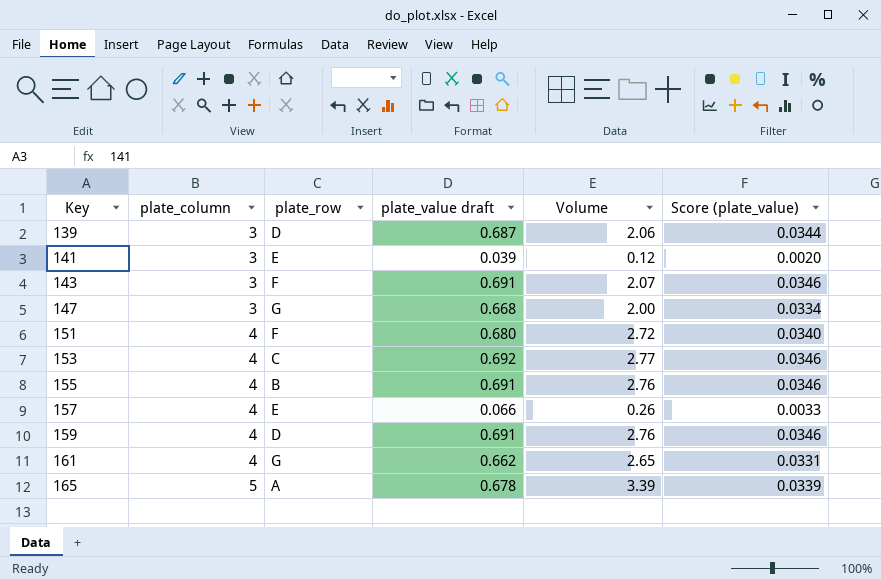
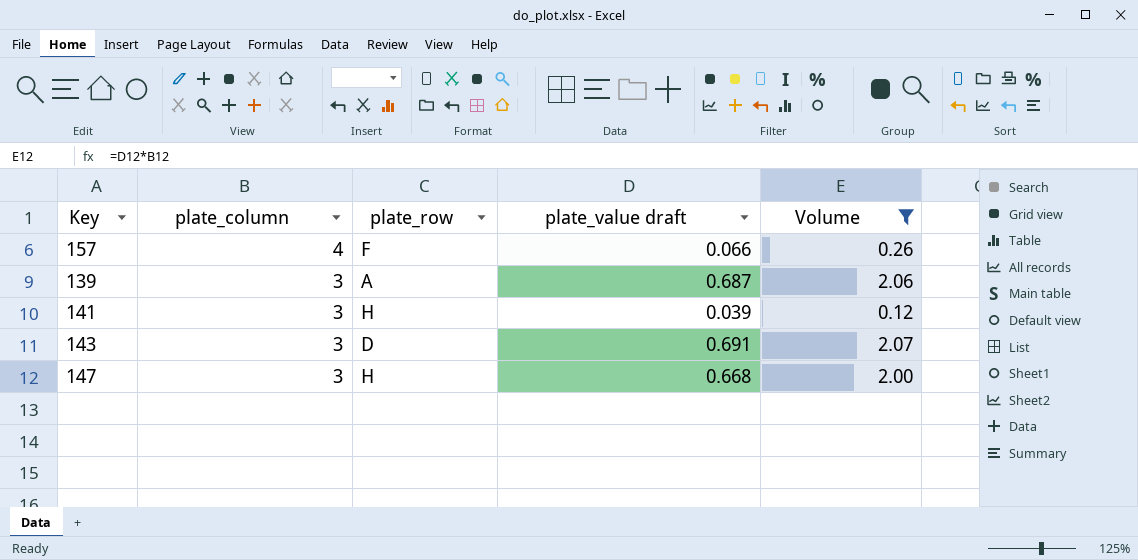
filter: none -> Volume <= 2.07
row order: Key ascending -> plate_column descending
column Score (plate_value) | formula: [plate_value draft] * 0.05 -> none
157 | plate_row: E -> F
139 | plate_row: D -> A
141 | plate_row: E -> H
143 | plate_row: F -> D
147 | plate_row: G -> H

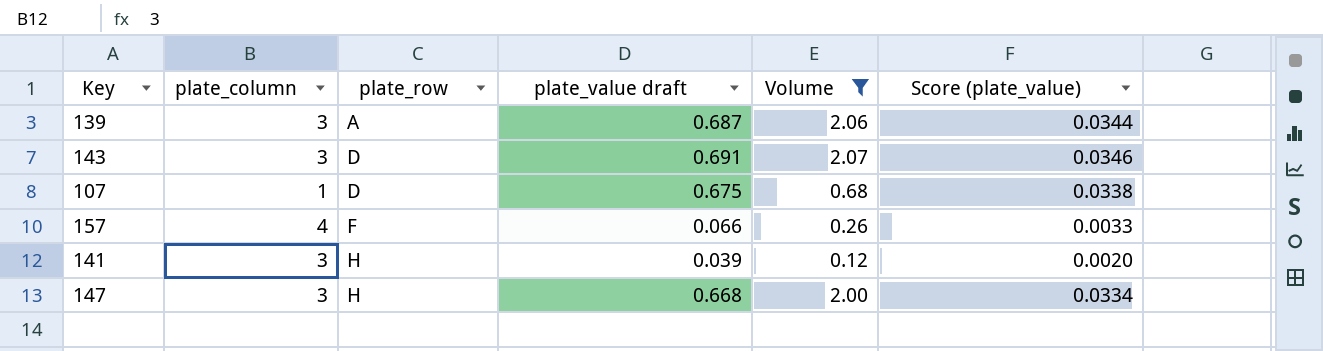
row order: plate_column descending -> plate_row ascending
column Score (plate_value) | formula: none -> [plate_value draft] * 0.05
row 107: none -> 1 | D | 0.675 | 0.68 | 0.0338

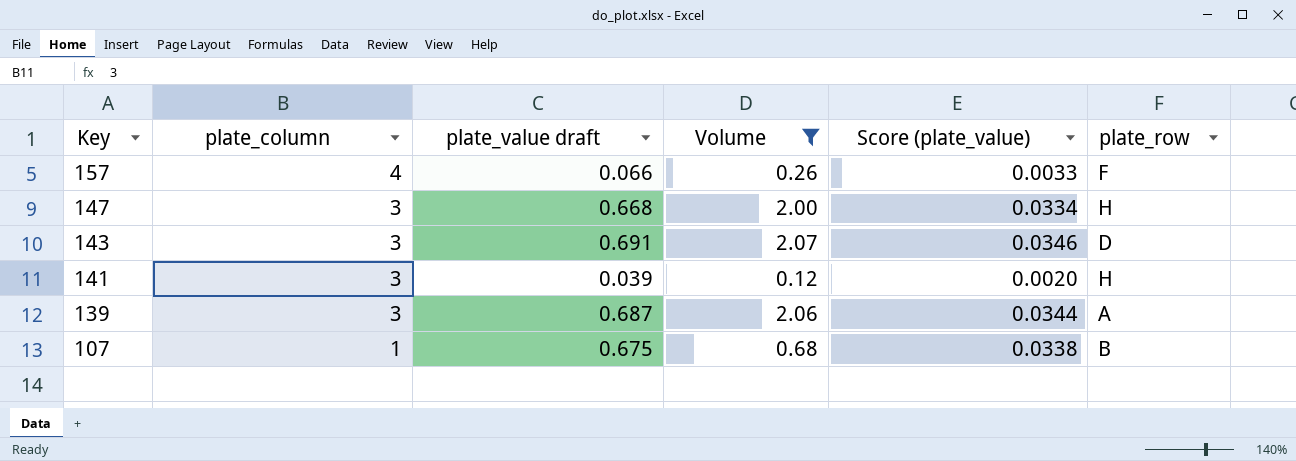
row order: plate_row ascending -> Key descending
column plate_row | position: 3 -> 6
107 | plate_row: D -> B

